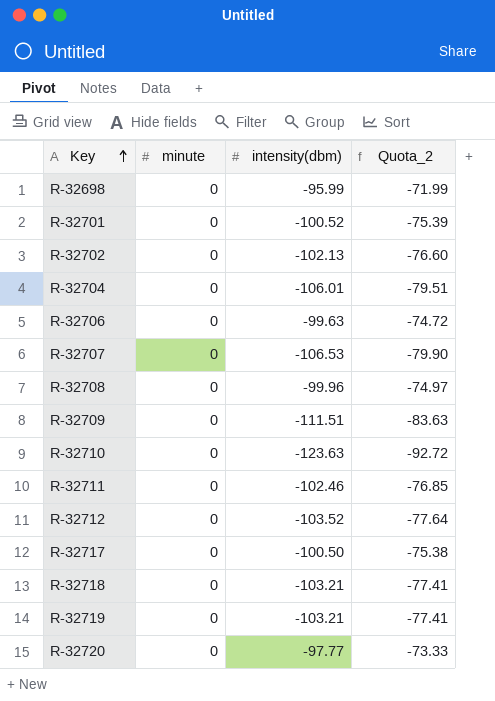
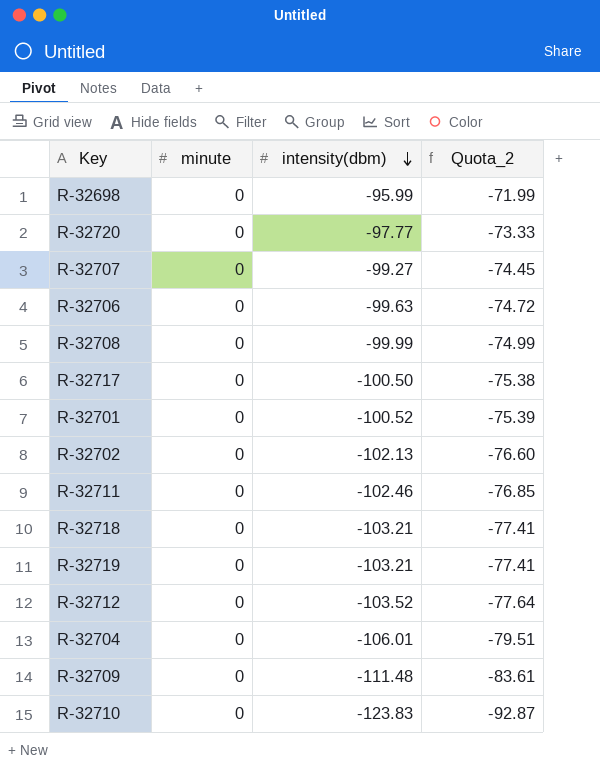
row order: Key ascending -> intensity(dbm) descending
R-32707 | intensity(dbm): -106.53 -> -99.27
R-32707 | Quota_2: -79.90 -> -74.45
R-32708 | intensity(dbm): -99.96 -> -99.99
R-32708 | Quota_2: -74.97 -> -74.99
R-32709 | intensity(dbm): -111.51 -> -111.48
R-32709 | Quota_2: -83.63 -> -83.61
R-32710 | intensity(dbm): -123.63 -> -123.83
R-32710 | Quota_2: -92.72 -> -92.87

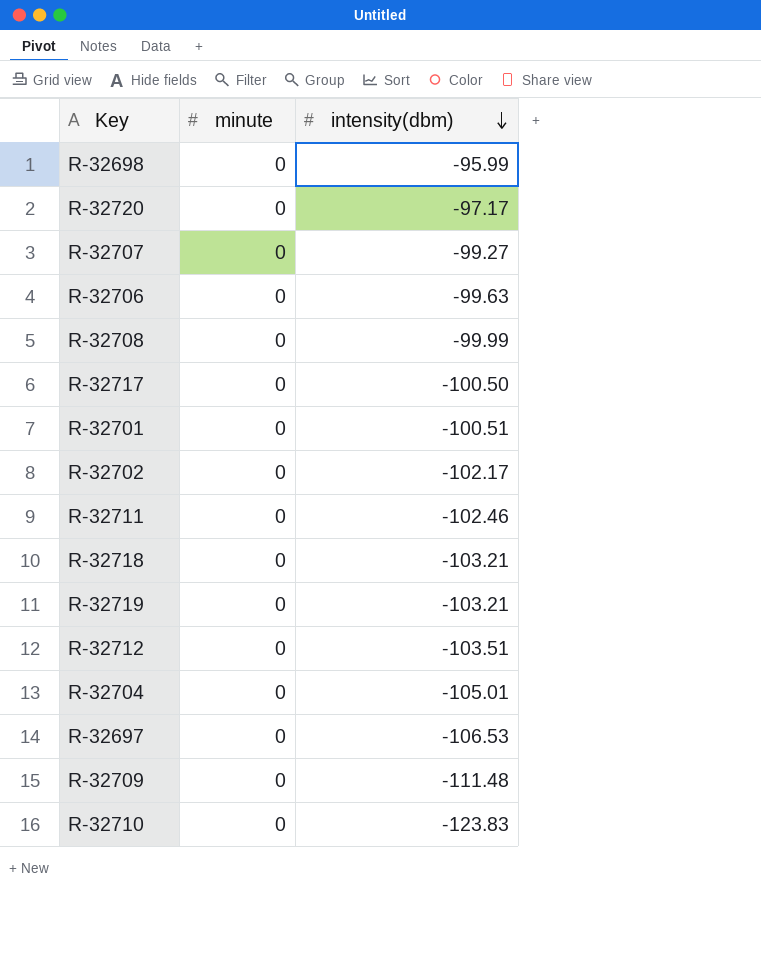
column Quota_2 | formula: [intensity(dbm)] * 0.75 -> none
R-32720 | intensity(dbm): -97.77 -> -97.17
R-32701 | intensity(dbm): -100.52 -> -100.51
R-32702 | intensity(dbm): -102.13 -> -102.17
R-32712 | intensity(dbm): -103.52 -> -103.51
R-32704 | intensity(dbm): -106.01 -> -105.01
row R-32697: none -> 0 | -106.53

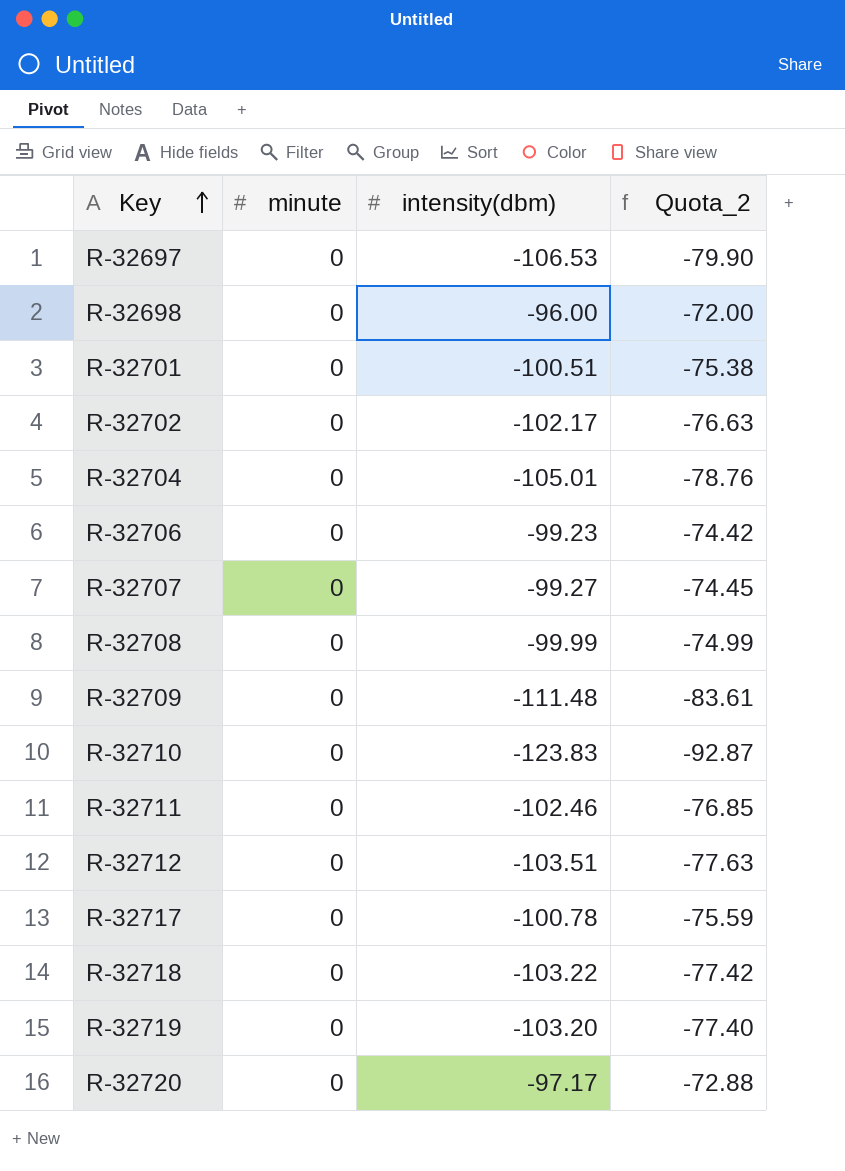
row order: intensity(dbm) descending -> Key ascending
column Quota_2 | formula: none -> [intensity(dbm)] * 0.75
R-32698 | intensity(dbm): -95.99 -> -96.00
R-32706 | intensity(dbm): -99.63 -> -99.23
R-32717 | intensity(dbm): -100.50 -> -100.78
R-32718 | intensity(dbm): -103.21 -> -103.22
R-32719 | intensity(dbm): -103.21 -> -103.20

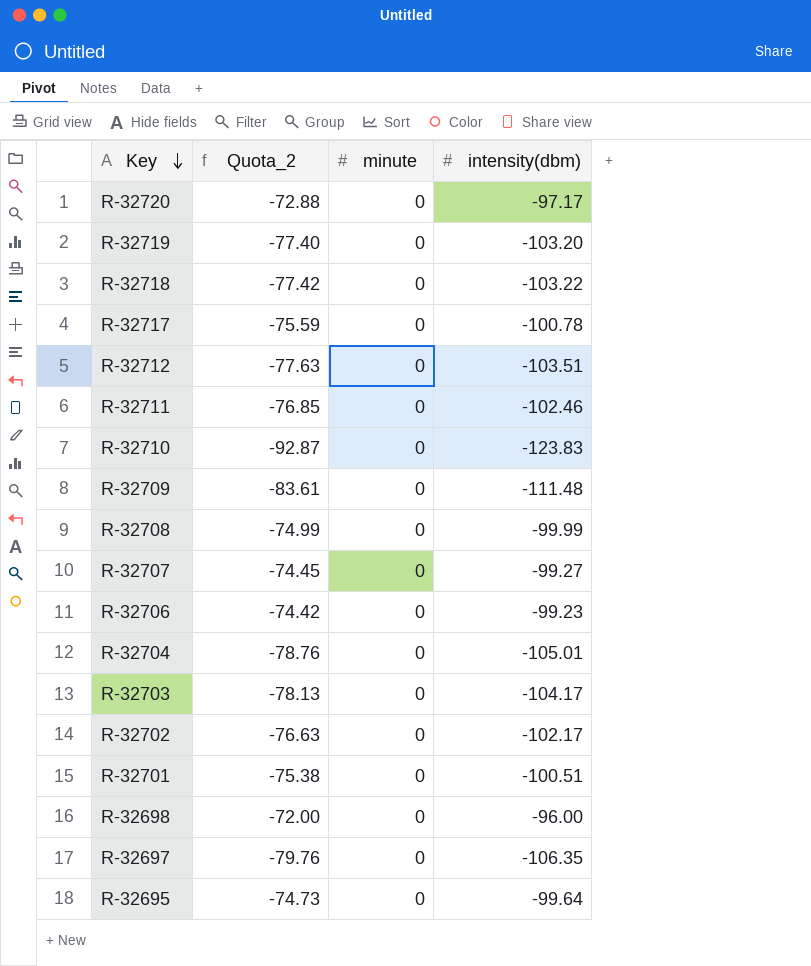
row order: Key ascending -> Key descending
column Quota_2 | position: 4 -> 2
row R-32703: none -> -78.13 | 0 | -104.17
R-32697 | Quota_2: -79.90 -> -79.76
R-32697 | intensity(dbm): -106.53 -> -106.35
row R-32695: none -> -74.73 | 0 | -99.64

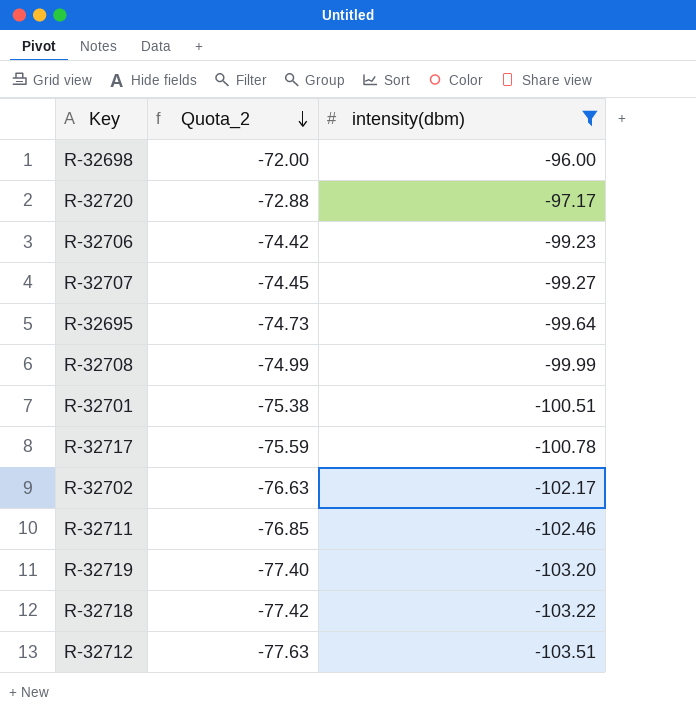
filter: none -> intensity(dbm) >= -103.51
row order: Key descending -> Quota_2 descending
column minute | position: 3 -> none

